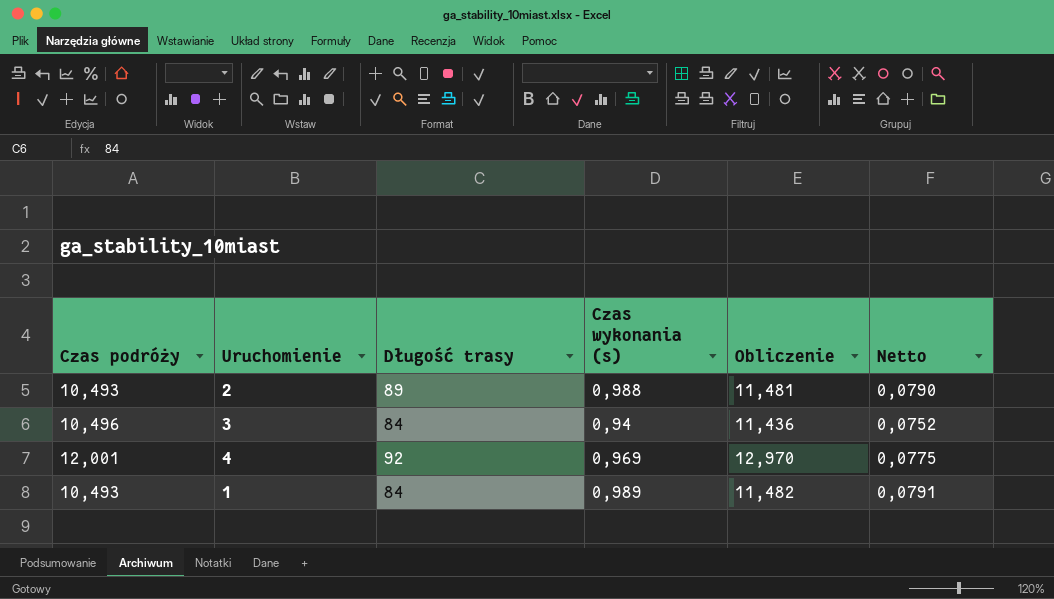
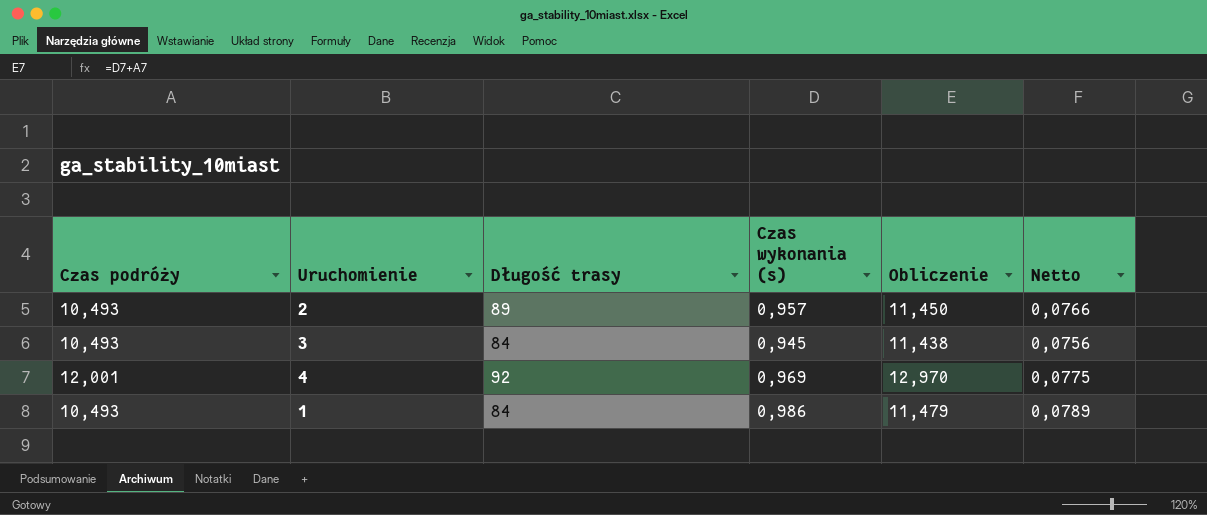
2 | Czas wykonania (s): 0,988 -> 0,957
2 | Obliczenie: 11,481 -> 11,450
2 | Netto: 0,0790 -> 0,0766
3 | Czas podróży: 10,496 -> 10,493
3 | Czas wykonania (s): 0,94 -> 0,945
3 | Obliczenie: 11,436 -> 11,438
3 | Netto: 0,0752 -> 0,0756
1 | Czas wykonania (s): 0,989 -> 0,986
1 | Obliczenie: 11,482 -> 11,479
1 | Netto: 0,0791 -> 0,0789

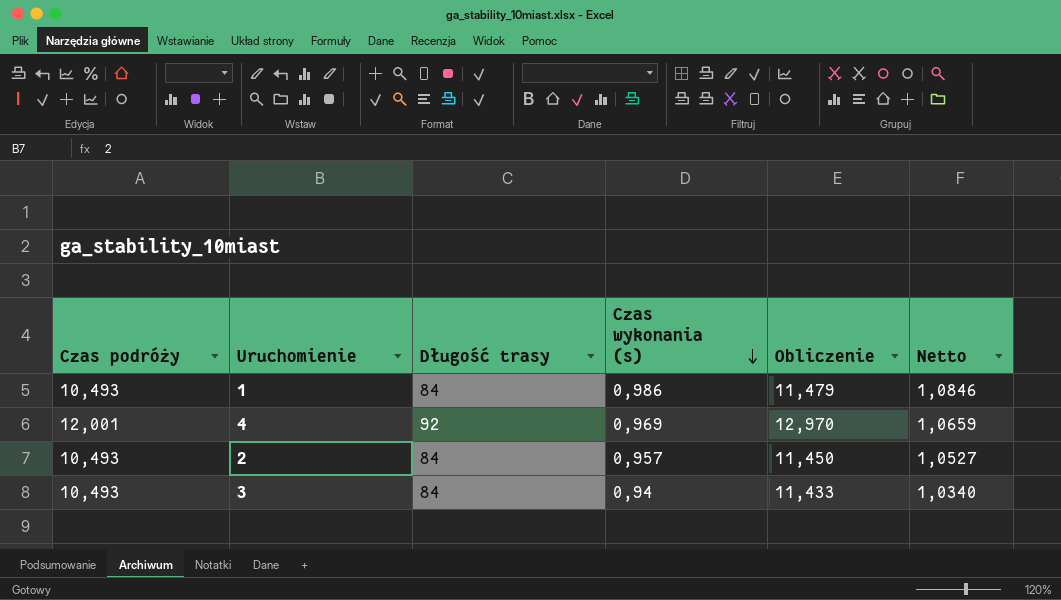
row order: none -> Czas wykonania (s) descending
column Netto | formula: [Czas wykonania (s)] * 0,08 -> [Czas wykonania (s)] * 1,1
2 | Długość trasy: 89 -> 84
3 | Czas wykonania (s): 0,945 -> 0,94
3 | Obliczenie: 11,438 -> 11,433

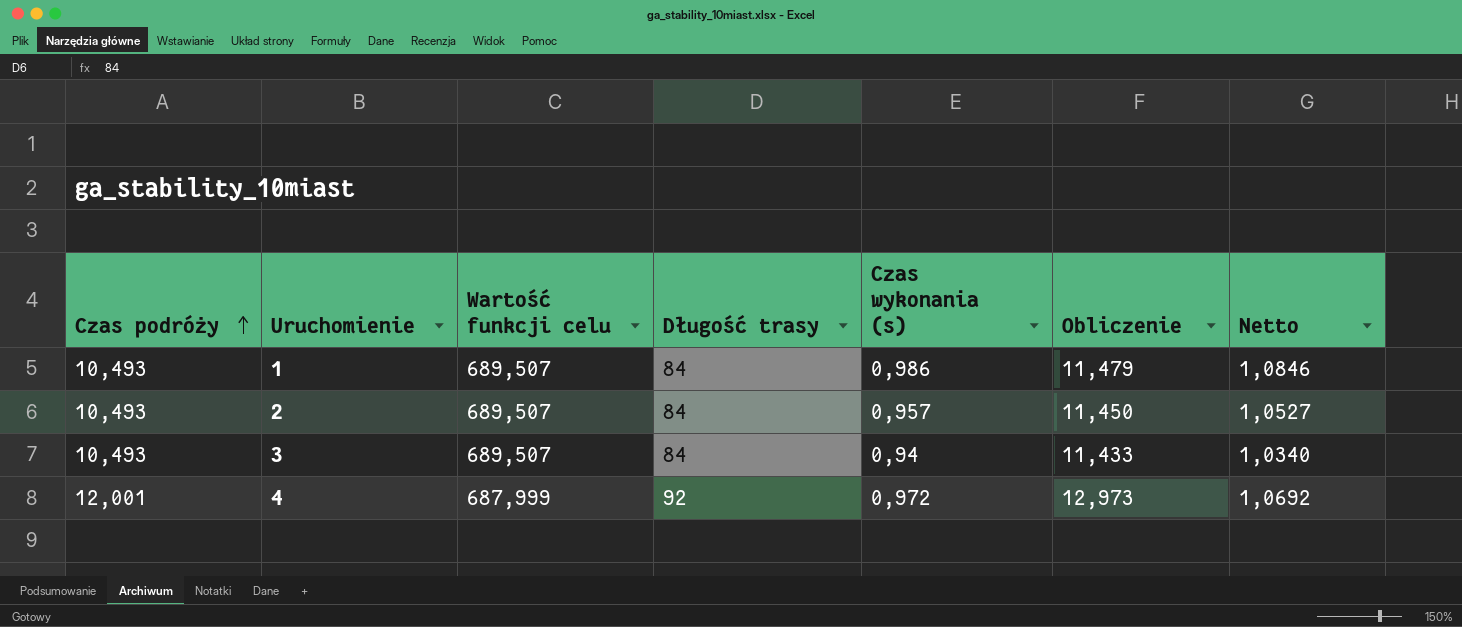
row order: Czas wykonania (s) descending -> Czas podróży ascending
column Wartość funkcji celu | position: none -> 3
4 | Czas wykonania (s): 0,969 -> 0,972
4 | Obliczenie: 12,970 -> 12,973
4 | Netto: 1,0659 -> 1,0692

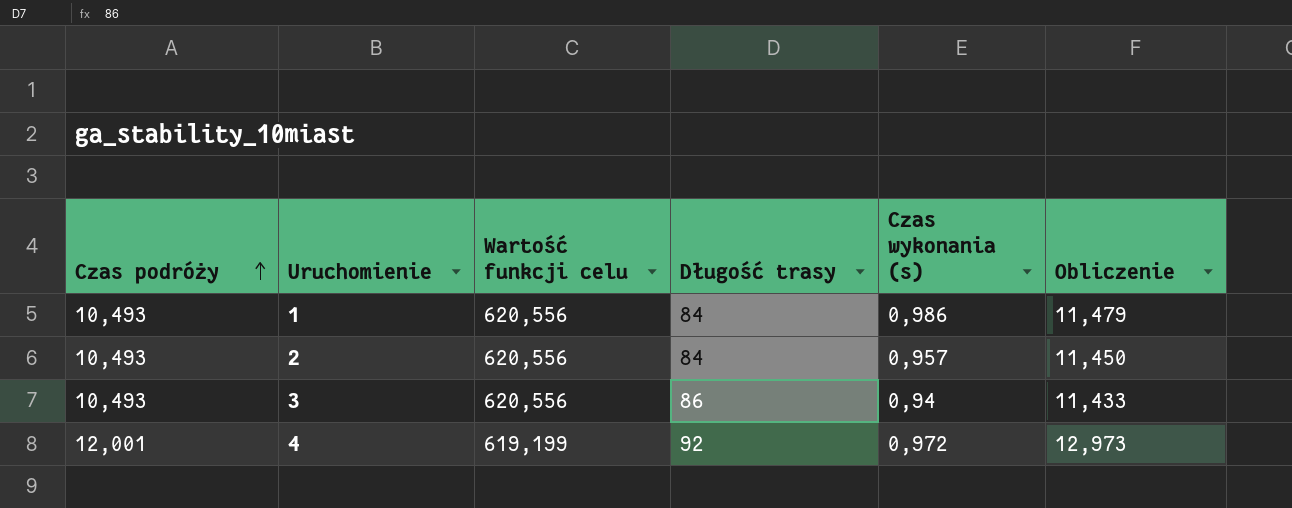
column Netto | formula: [Czas wykonania (s)] * 1,1 -> none
1 | Wartość funkcji celu: 689,507 -> 620,556
2 | Wartość funkcji celu: 689,507 -> 620,556
3 | Wartość funkcji celu: 689,507 -> 620,556
3 | Długość trasy: 84 -> 86
4 | Wartość funkcji celu: 687,999 -> 619,199

